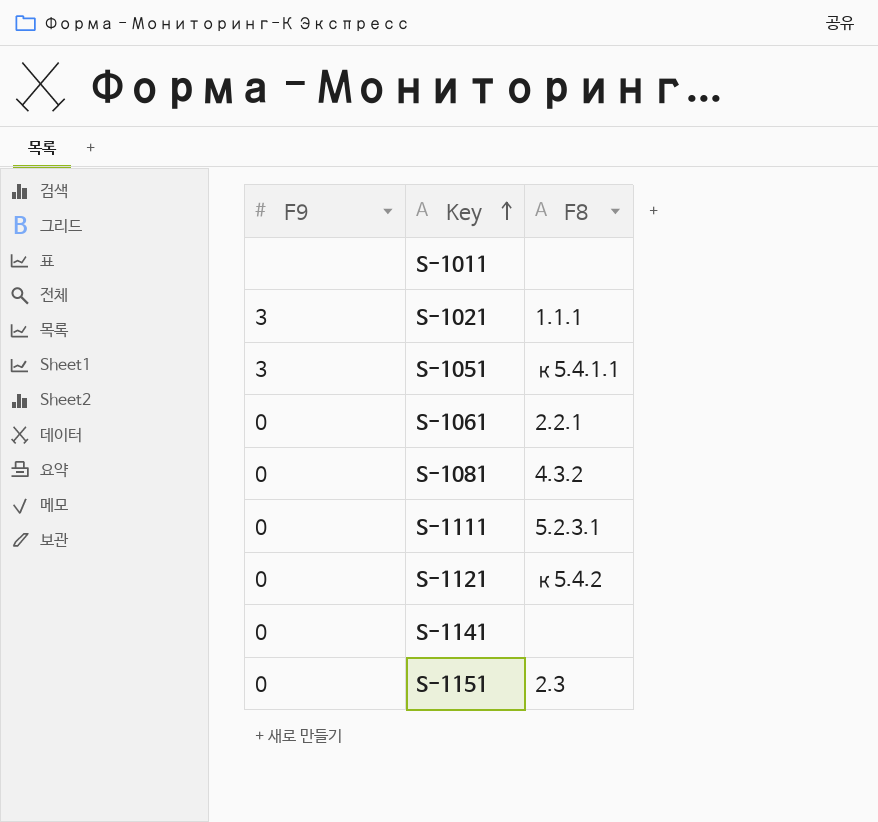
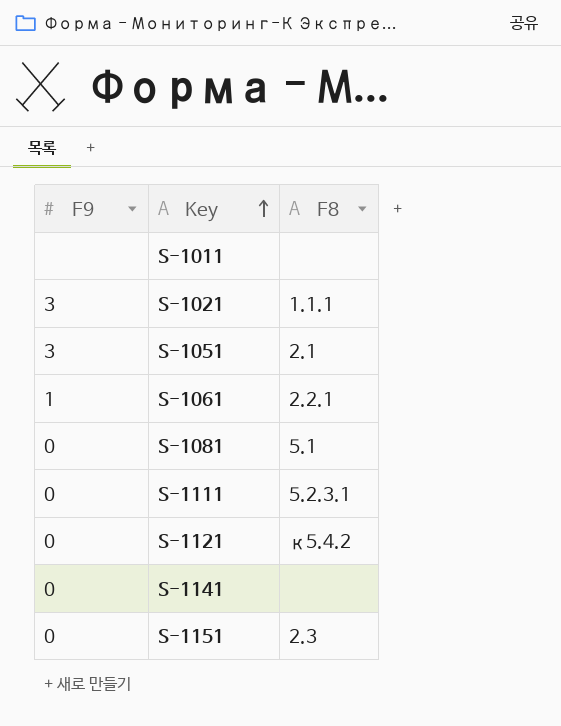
S-1051 | F8: к5.4.1.1 -> 2.1
S-1061 | F9: 0 -> 1
S-1081 | F8: 4.3.2 -> 5.1

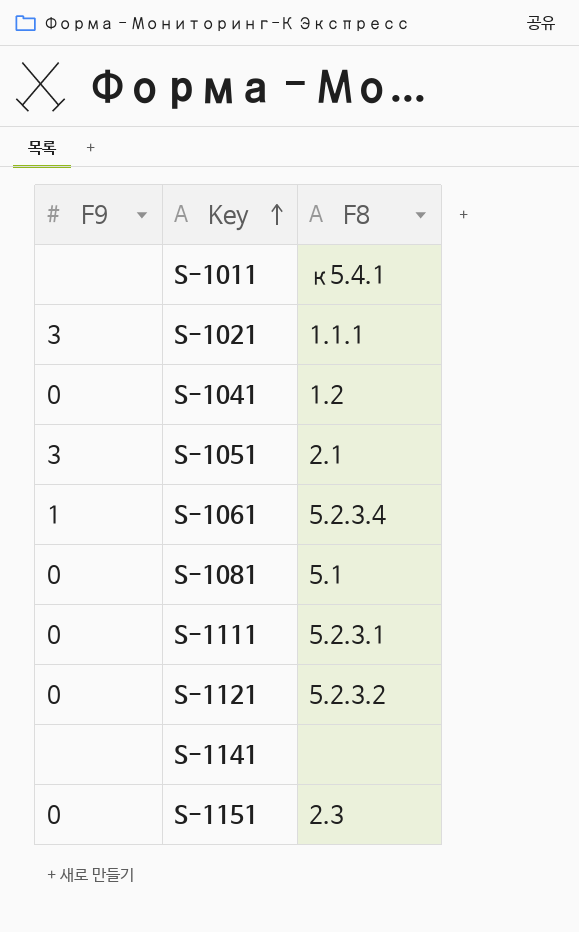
S-1011 | F8: none -> к5.4.1
row S-1041: none -> 0 | 1.2
S-1061 | F8: 2.2.1 -> 5.2.3.4
S-1121 | F8: к5.4.2 -> 5.2.3.2
S-1141 | F9: 0 -> none

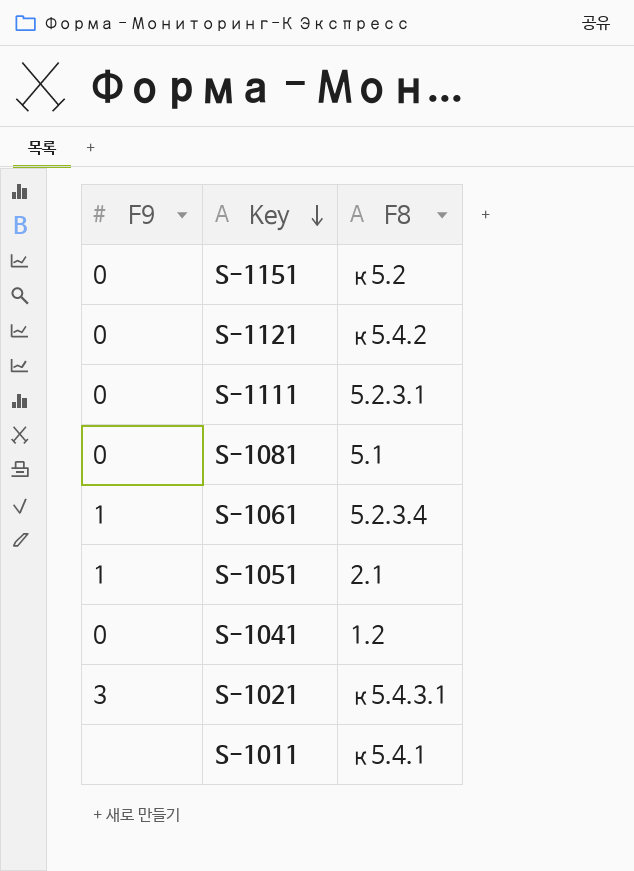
row order: Key ascending -> Key descending
row S-1141: none | none -> none
S-1151 | F8: 2.3 -> к5.2
S-1121 | F8: 5.2.3.2 -> к5.4.2
S-1051 | F9: 3 -> 1
S-1021 | F8: 1.1.1 -> к5.4.3.1

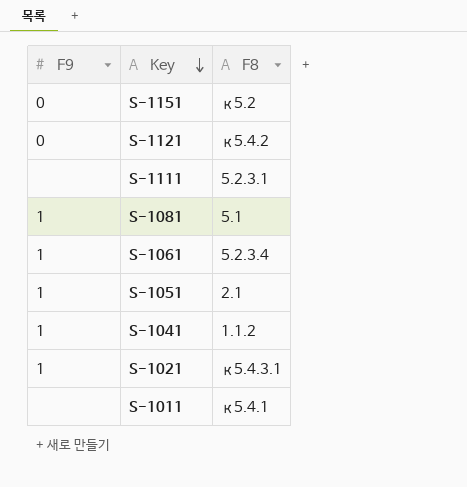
S-1111 | F9: 0 -> none
S-1081 | F9: 0 -> 1
S-1041 | F9: 0 -> 1
S-1041 | F8: 1.2 -> 1.1.2
S-1021 | F9: 3 -> 1

